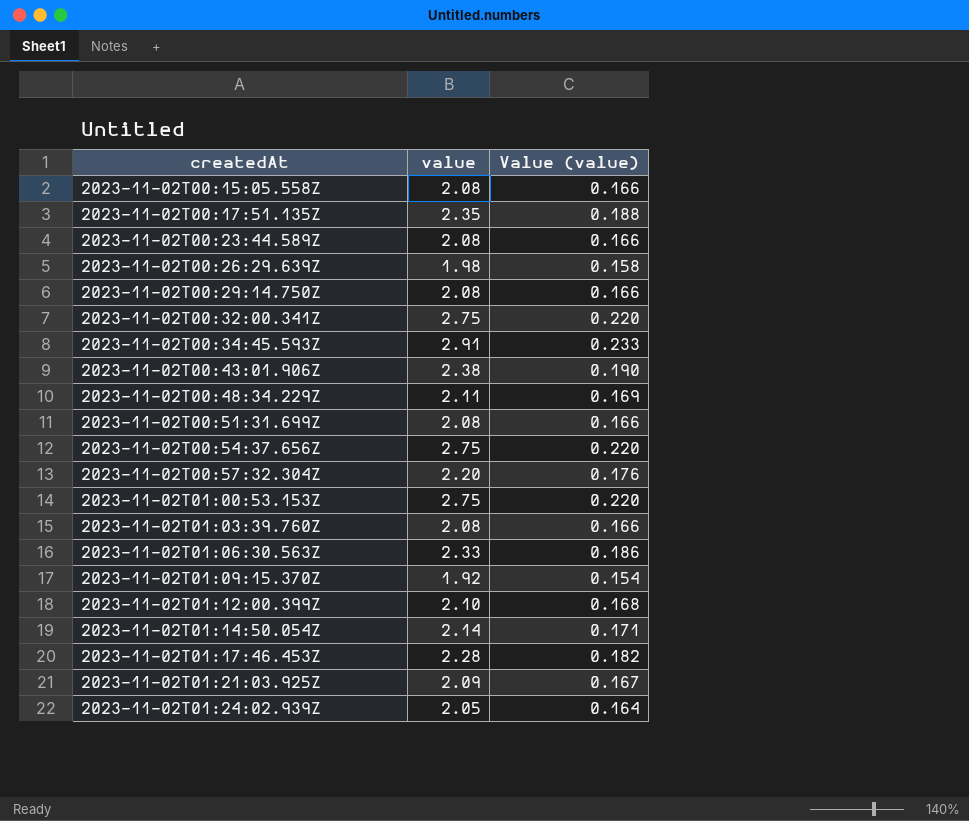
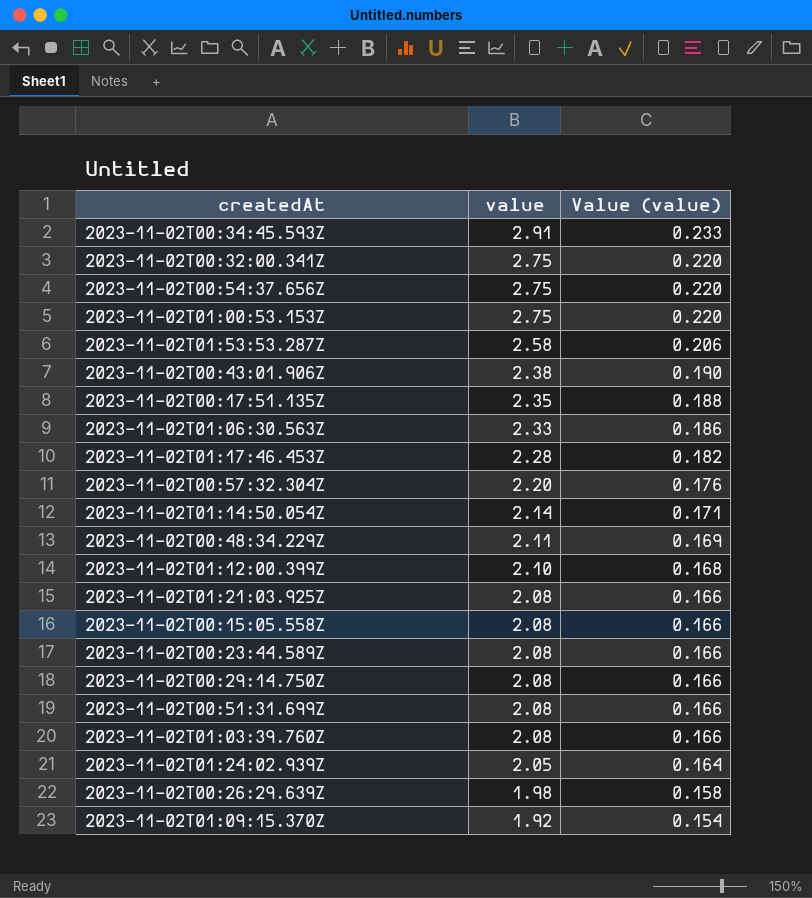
row order: createdAt ascending -> value descending
row 2023-11-02T01:53:53.287Z: none -> 2.58 | 0.206
2023-11-02T01:21:03.925Z | value: 2.09 -> 2.08
2023-11-02T01:21:03.925Z | Value (value): 0.167 -> 0.166

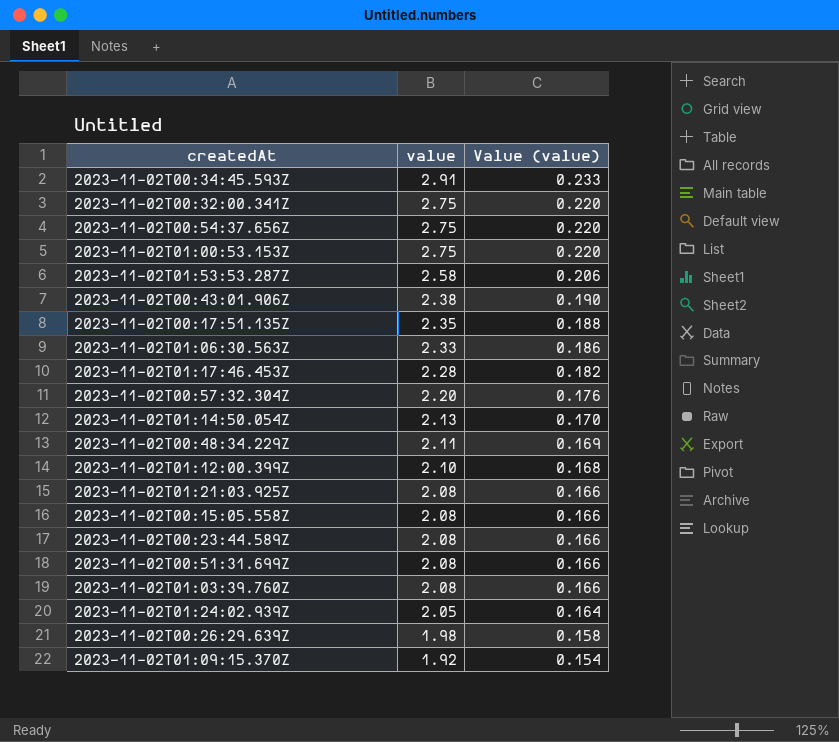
row 2023-11-02T00:29:14.750Z: 2.08 | 0.166 -> none
2023-11-02T01:14:50.054Z | value: 2.14 -> 2.13
2023-11-02T01:14:50.054Z | Value (value): 0.171 -> 0.170

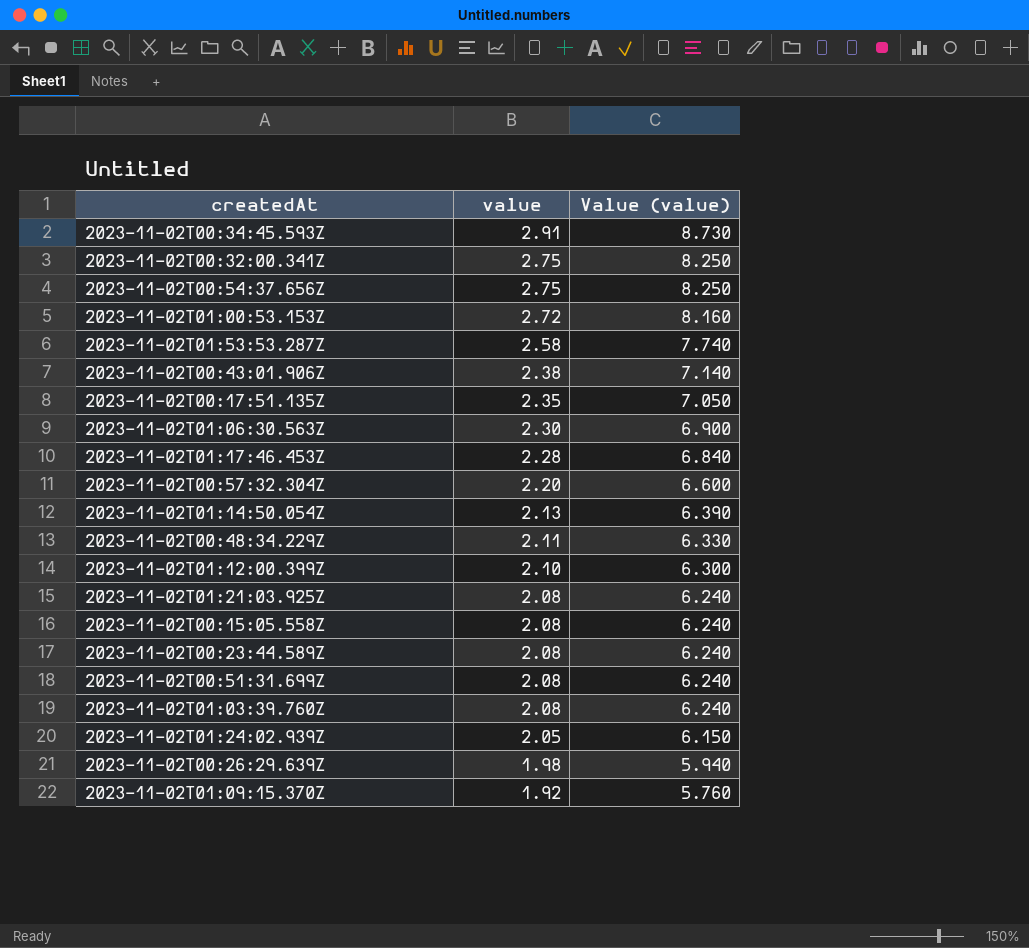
column Value (value) | formula: [value] * 0.08 -> [value] * 3
2023-11-02T01:00:53.153Z | value: 2.75 -> 2.72
2023-11-02T01:06:30.563Z | value: 2.33 -> 2.30

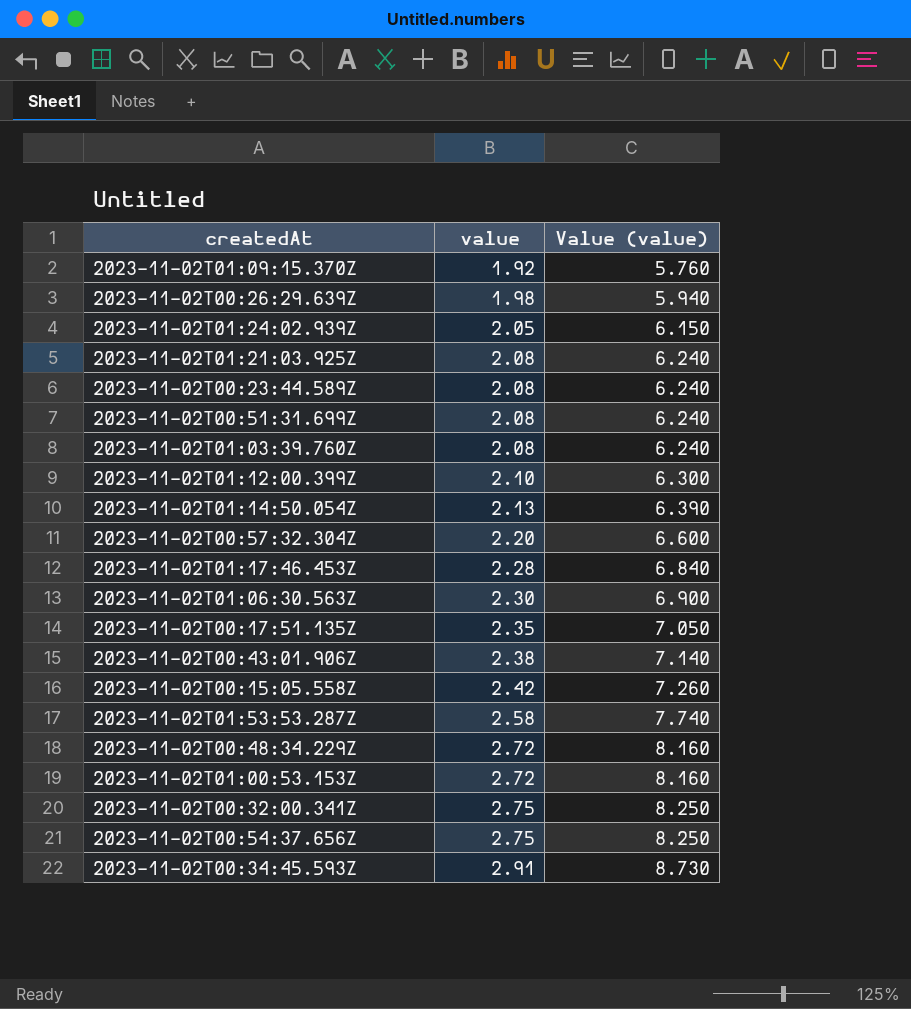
row order: value descending -> value ascending
2023-11-02T00:15:05.558Z | value: 2.08 -> 2.42
2023-11-02T00:15:05.558Z | Value (value): 6.240 -> 7.260
2023-11-02T00:48:34.229Z | value: 2.11 -> 2.72
2023-11-02T00:48:34.229Z | Value (value): 6.330 -> 8.160

